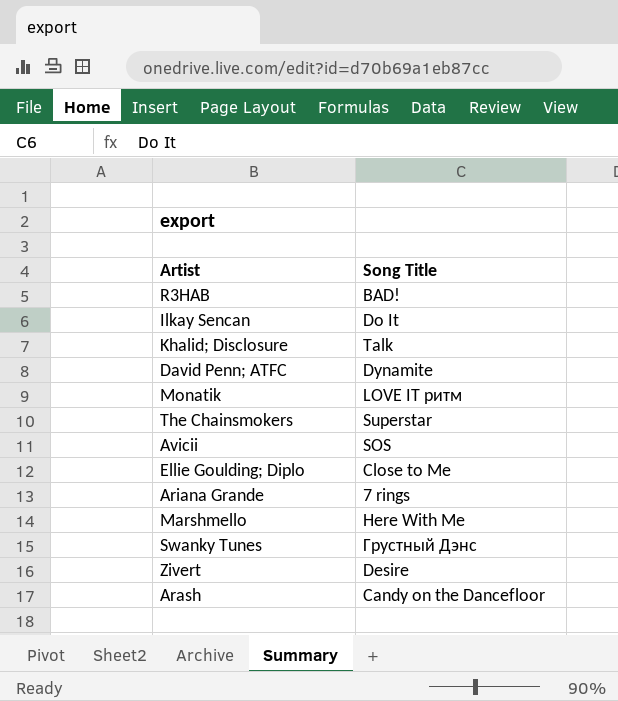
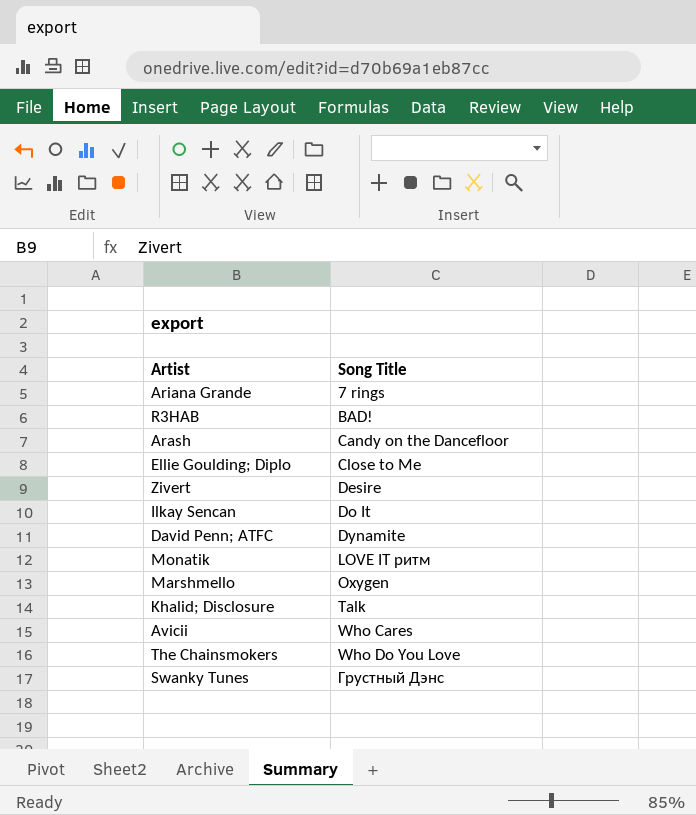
row order: none -> Song Title ascending
Marshmello | Song Title: Here With Me -> Oxygen
Avicii | Song Title: SOS -> Who Cares
The Chainsmokers | Song Title: Superstar -> Who Do You Love

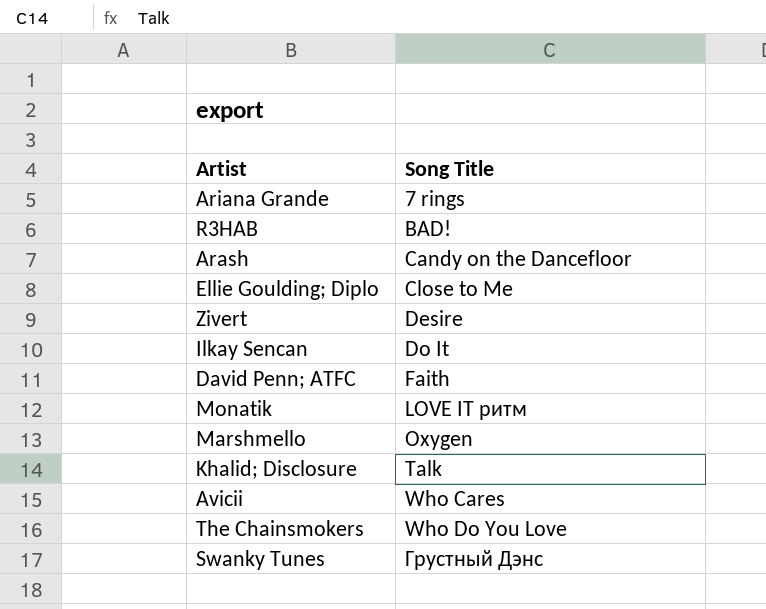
David Penn; ATFC | Song Title: Dynamite -> Faith

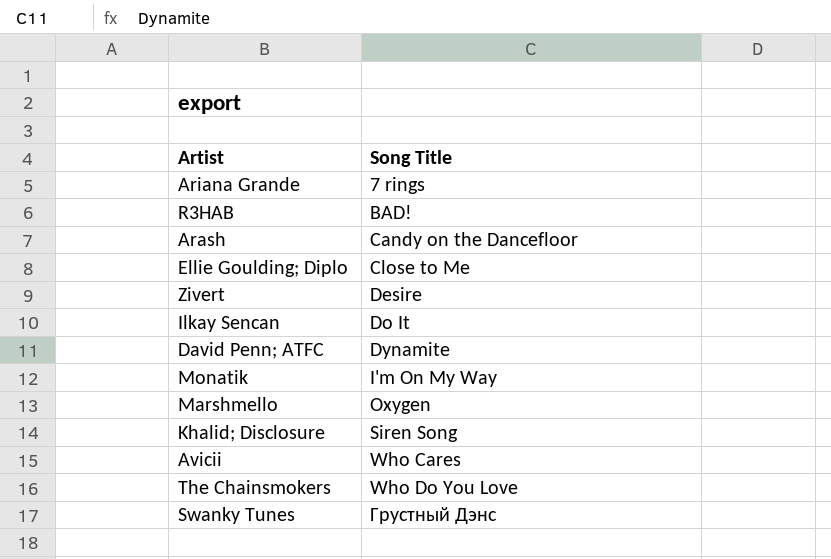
David Penn; ATFC | Song Title: Faith -> Dynamite
Monatik | Song Title: LOVE IT ритм -> I'm On My Way
Khalid; Disclosure | Song Title: Talk -> Siren Song

